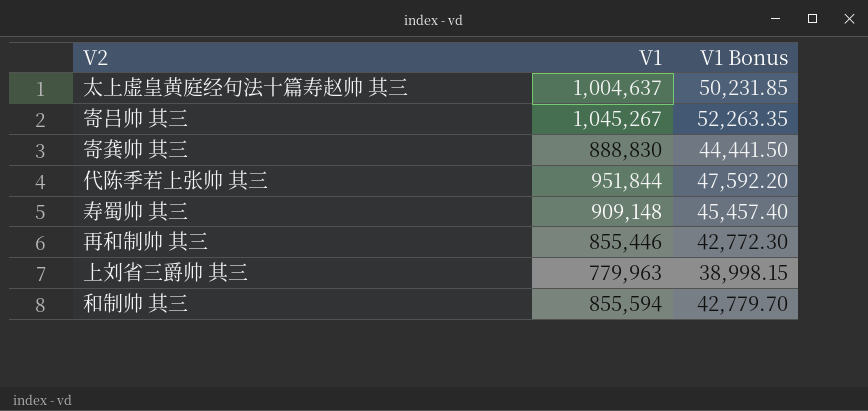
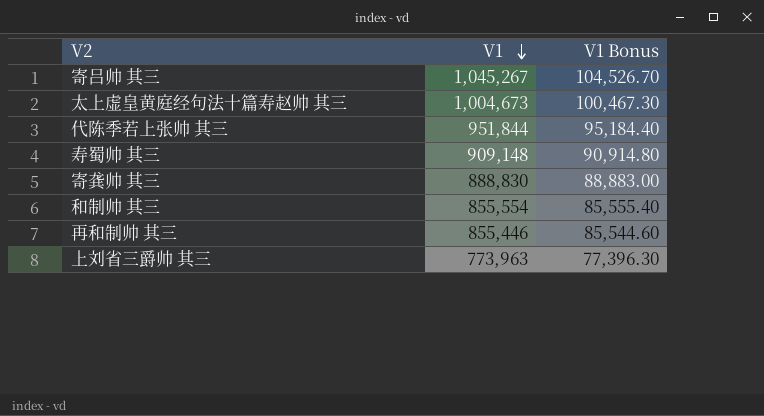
row order: none -> V1 descending
column V1 Bonus | formula: [V1] * 0.05 -> [V1] * 0.1
太上虚皇黄庭经句法十篇寿赵帅 其三 | V1: 1,004,637 -> 1,004,673
和制帅 其三 | V1: 855,594 -> 855,554
上刘省三爵帅 其三 | V1: 779,963 -> 773,963

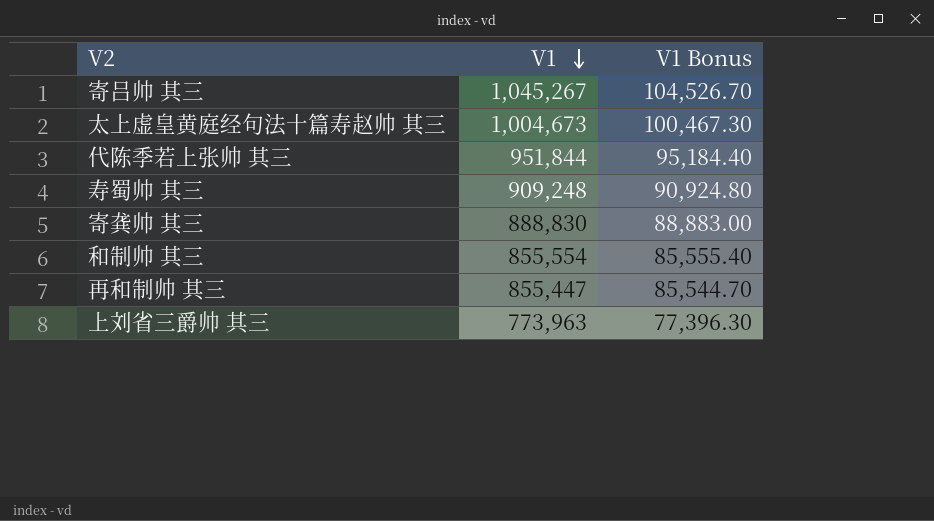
寿蜀帅 其三 | V1: 909,148 -> 909,248
寿蜀帅 其三 | V1 Bonus: 90,914.80 -> 90,924.80
再和制帅 其三 | V1: 855,446 -> 855,447
再和制帅 其三 | V1 Bonus: 85,544.60 -> 85,544.70

